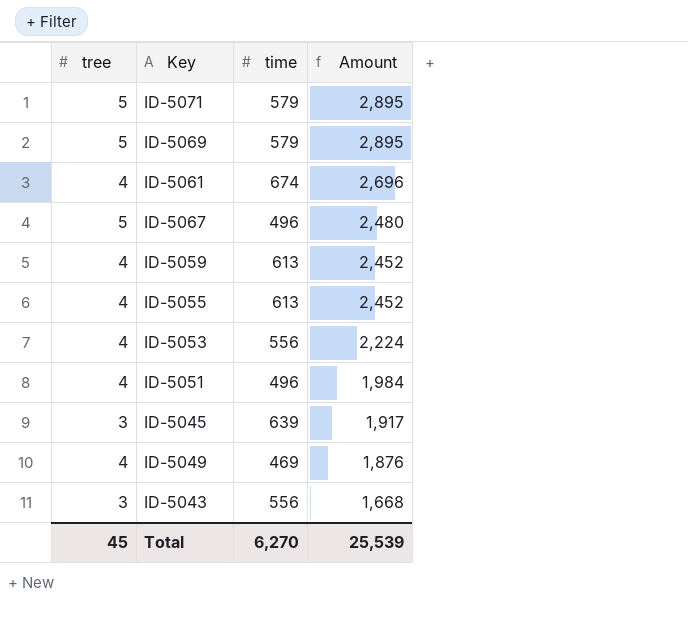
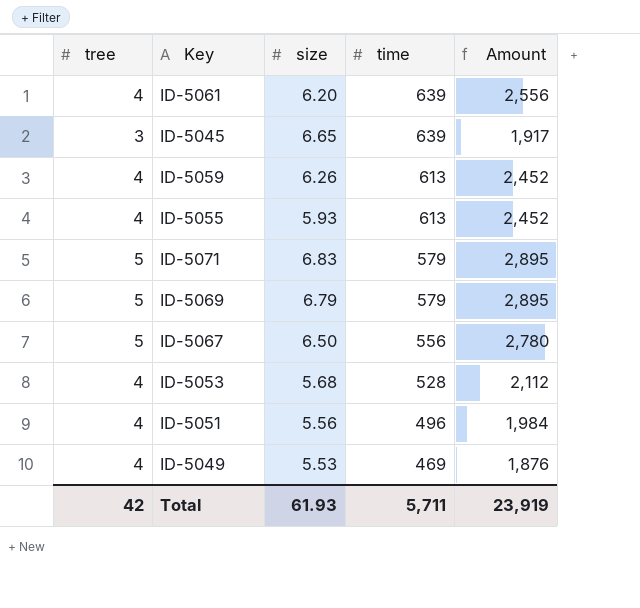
row order: Amount descending -> time descending
column size | position: none -> 3
row ID-5043: 3 | 556 | 1,668 -> none
ID-5061 | time: 674 -> 639
ID-5061 | Amount: 2,696 -> 2,556
ID-5067 | time: 496 -> 556
ID-5067 | Amount: 2,480 -> 2,780
ID-5053 | time: 556 -> 528
ID-5053 | Amount: 2,224 -> 2,112
Total | tree: 45 -> 42
Total | time: 6,270 -> 5,711
Total | Amount: 25,539 -> 23,919

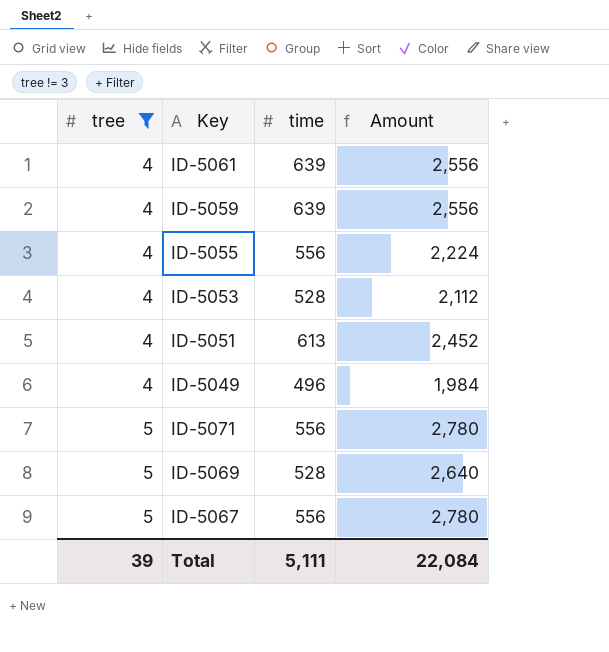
filter: none -> tree != 3
row order: time descending -> tree ascending
column size | position: 3 -> none
ID-5059 | time: 613 -> 639
ID-5059 | Amount: 2,452 -> 2,556
ID-5055 | time: 613 -> 556
ID-5055 | Amount: 2,452 -> 2,224
ID-5051 | time: 496 -> 613
ID-5051 | Amount: 1,984 -> 2,452
ID-5049 | time: 469 -> 496
ID-5049 | Amount: 1,876 -> 1,984
ID-5071 | time: 579 -> 556
ID-5071 | Amount: 2,895 -> 2,780
ID-5069 | time: 579 -> 528
ID-5069 | Amount: 2,895 -> 2,640
Total | tree: 42 -> 39
Total | time: 5,711 -> 5,111
Total | Amount: 23,919 -> 22,084

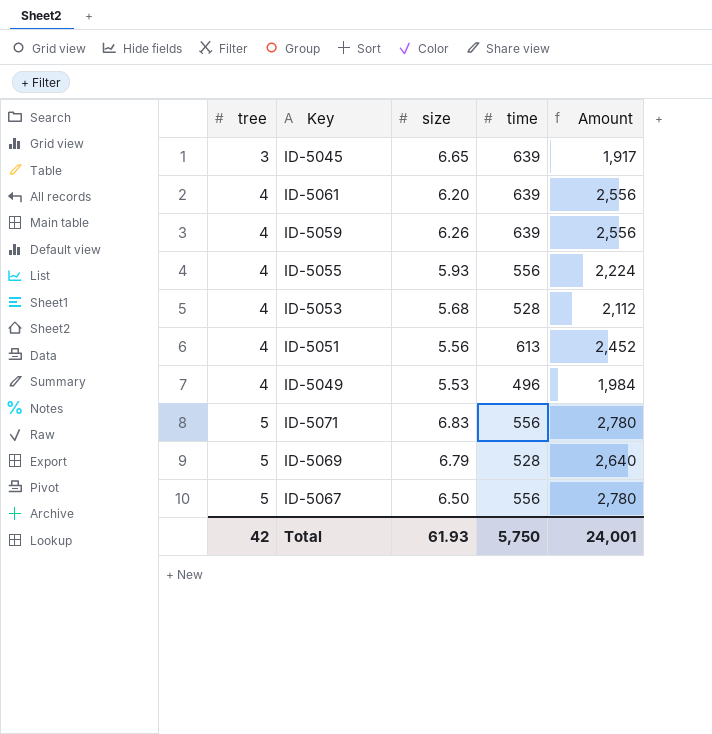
filter: tree != 3 -> none
column size | position: none -> 3
Total | tree: 39 -> 42
Total | time: 5,111 -> 5,750
Total | Amount: 22,084 -> 24,001

